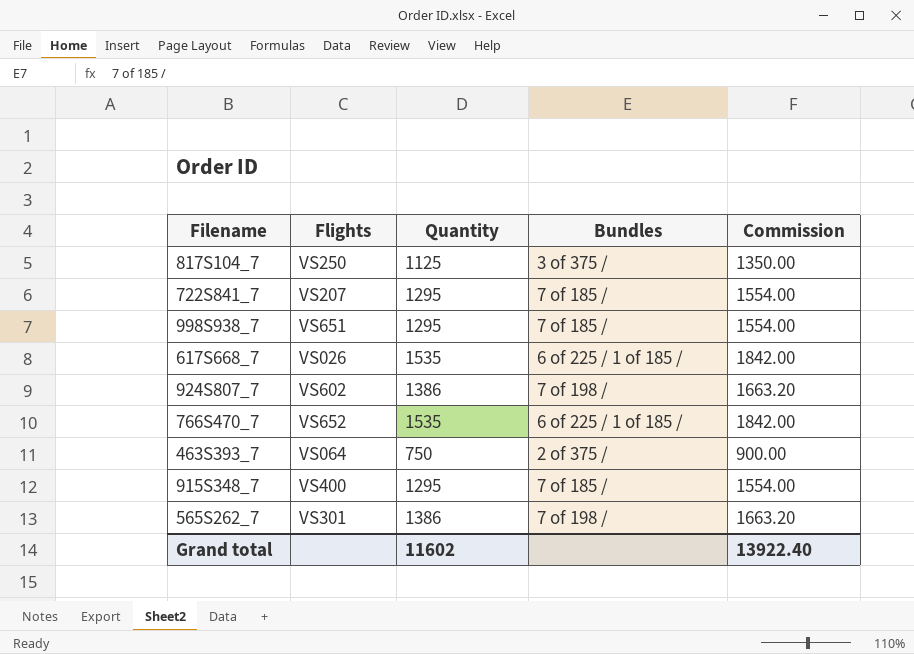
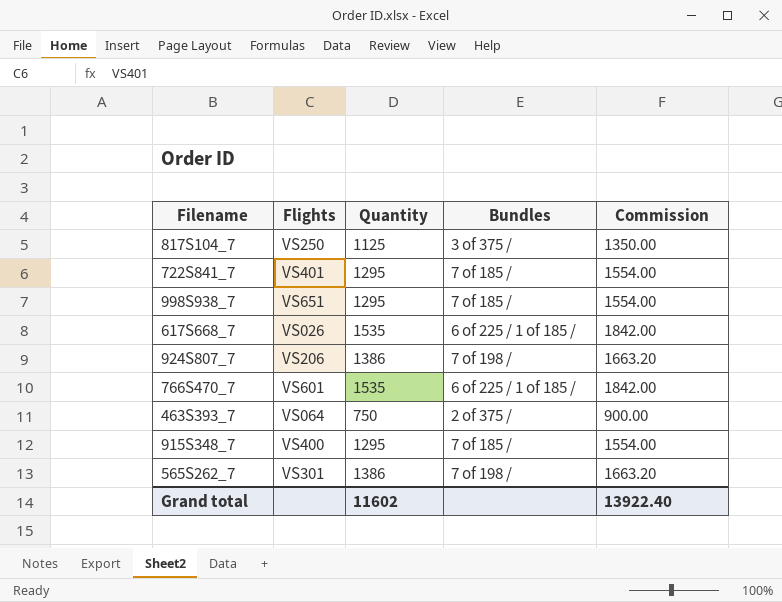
722S841_7 | Flights: VS207 -> VS401
924S807_7 | Flights: VS602 -> VS206
766S470_7 | Flights: VS652 -> VS601

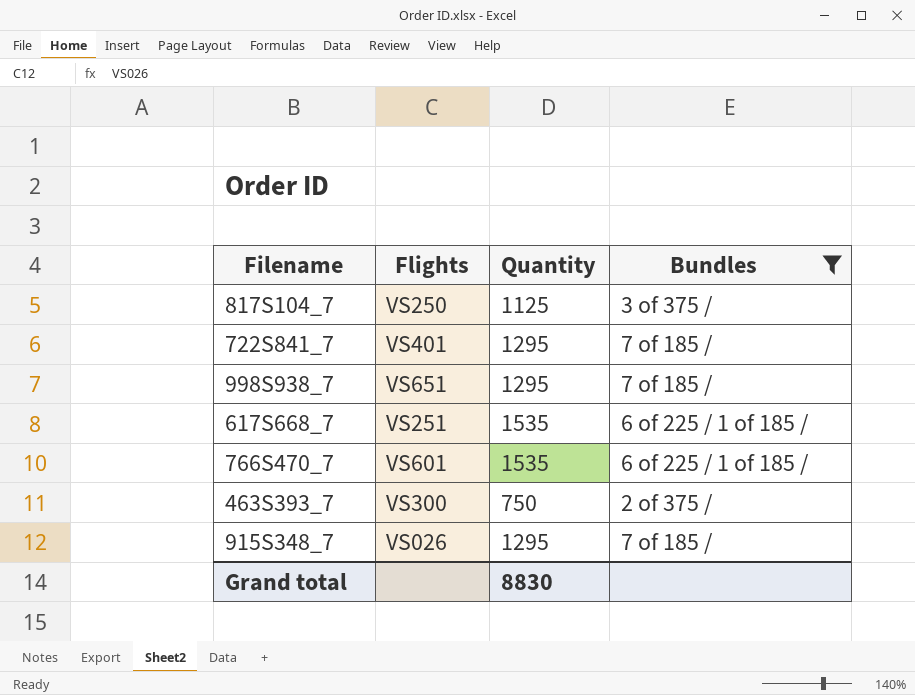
filter: none -> Bundles != 7 of 198 /
column Commission | formula: [Quantity] * 1.2 -> none
617S668_7 | Flights: VS026 -> VS251
463S393_7 | Flights: VS064 -> VS300
915S348_7 | Flights: VS400 -> VS026
Grand total | Quantity: 11602 -> 8830

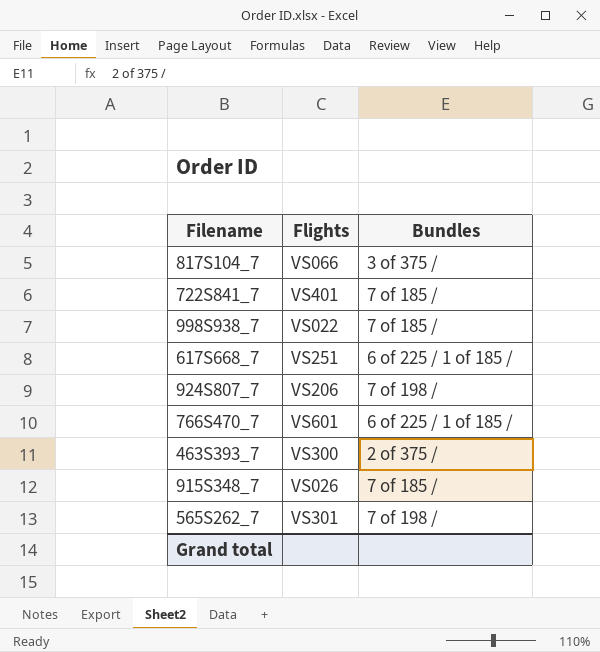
filter: Bundles != 7 of 198 / -> none
column Quantity | position: 3 -> none
817S104_7 | Flights: VS250 -> VS066
998S938_7 | Flights: VS651 -> VS022

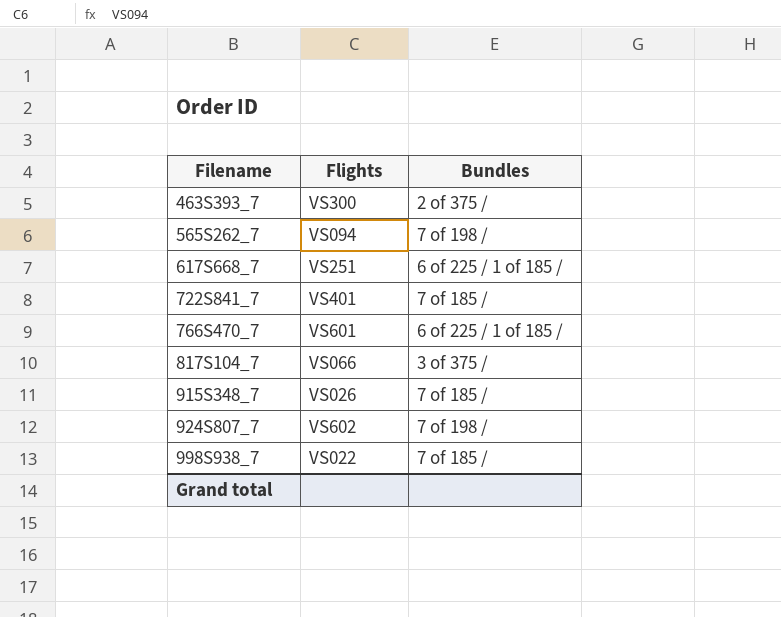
row order: none -> Filename ascending
565S262_7 | Flights: VS301 -> VS094
924S807_7 | Flights: VS206 -> VS602

